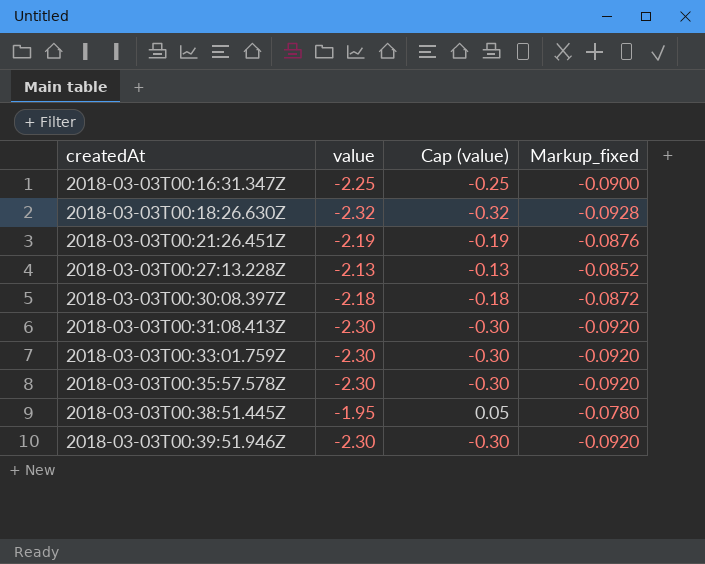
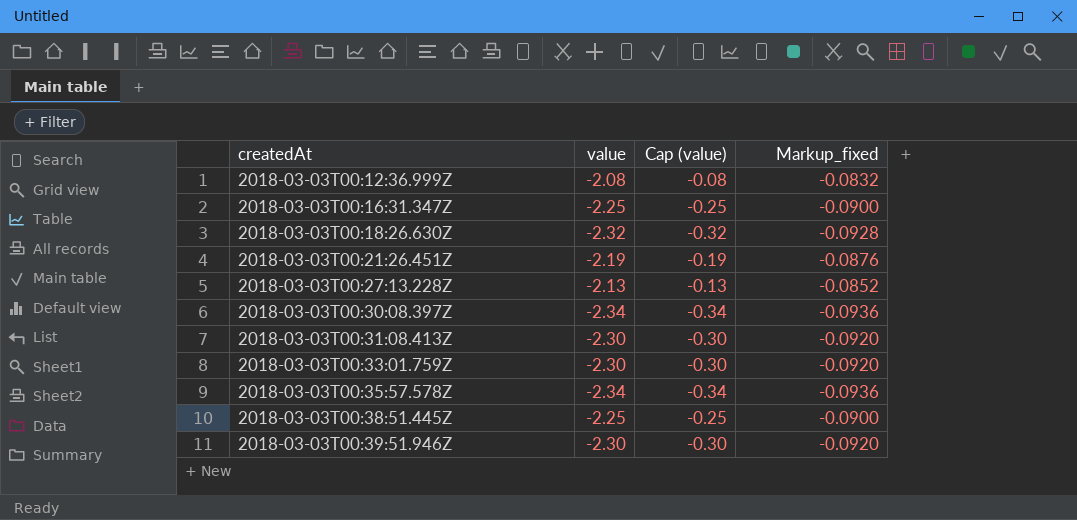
row 2018-03-03T00:12:36.999Z: none -> -2.08 | -0.08 | -0.0832
2018-03-03T00:30:08.397Z | value: -2.18 -> -2.34
2018-03-03T00:30:08.397Z | Cap (value): -0.18 -> -0.34
2018-03-03T00:30:08.397Z | Markup_fixed: -0.0872 -> -0.0936
2018-03-03T00:35:57.578Z | value: -2.30 -> -2.34
2018-03-03T00:35:57.578Z | Cap (value): -0.30 -> -0.34
2018-03-03T00:35:57.578Z | Markup_fixed: -0.0920 -> -0.0936
2018-03-03T00:38:51.445Z | value: -1.95 -> -2.25
2018-03-03T00:38:51.445Z | Cap (value): 0.05 -> -0.25
2018-03-03T00:38:51.445Z | Markup_fixed: -0.0780 -> -0.0900

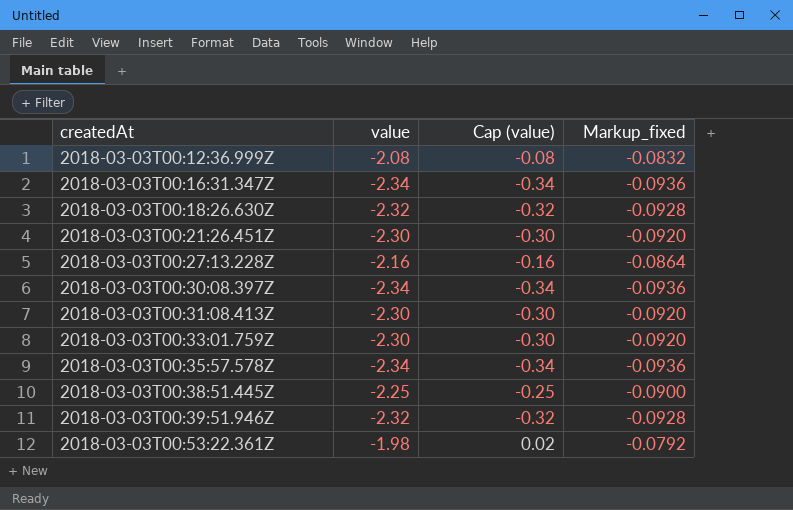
2018-03-03T00:16:31.347Z | value: -2.25 -> -2.34
2018-03-03T00:16:31.347Z | Cap (value): -0.25 -> -0.34
2018-03-03T00:16:31.347Z | Markup_fixed: -0.0900 -> -0.0936
2018-03-03T00:21:26.451Z | value: -2.19 -> -2.30
2018-03-03T00:21:26.451Z | Cap (value): -0.19 -> -0.30
2018-03-03T00:21:26.451Z | Markup_fixed: -0.0876 -> -0.0920
2018-03-03T00:27:13.228Z | value: -2.13 -> -2.16
2018-03-03T00:27:13.228Z | Cap (value): -0.13 -> -0.16
2018-03-03T00:27:13.228Z | Markup_fixed: -0.0852 -> -0.0864
2018-03-03T00:39:51.946Z | value: -2.30 -> -2.32
2018-03-03T00:39:51.946Z | Cap (value): -0.30 -> -0.32
2018-03-03T00:39:51.946Z | Markup_fixed: -0.0920 -> -0.0928
row 2018-03-03T00:53:22.361Z: none -> -1.98 | 0.02 | -0.0792

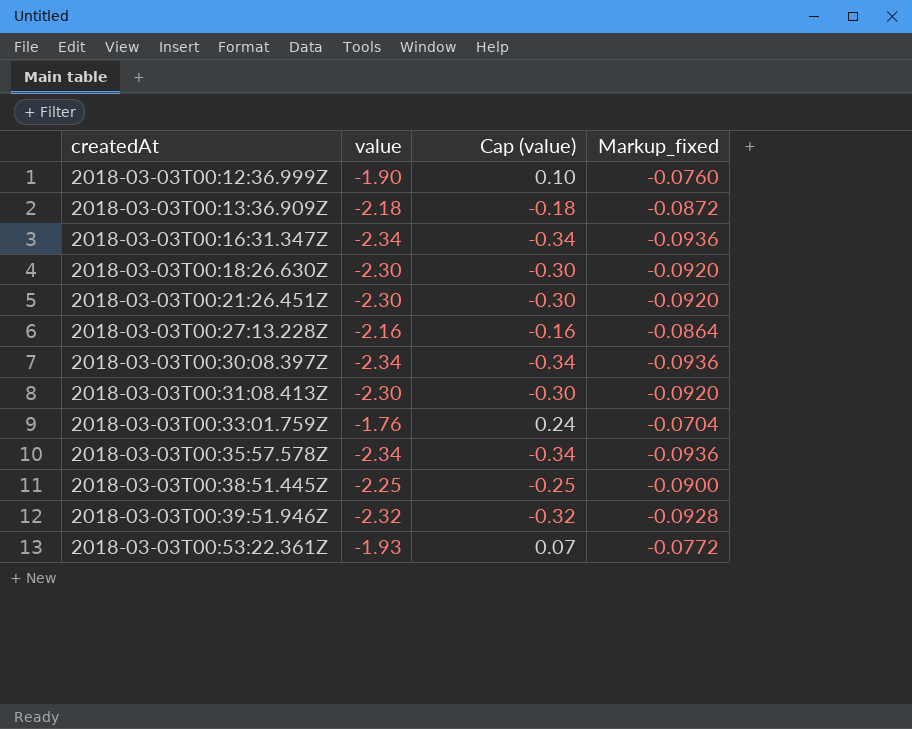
2018-03-03T00:12:36.999Z | value: -2.08 -> -1.90
2018-03-03T00:12:36.999Z | Cap (value): -0.08 -> 0.10
2018-03-03T00:12:36.999Z | Markup_fixed: -0.0832 -> -0.0760
row 2018-03-03T00:13:36.909Z: none -> -2.18 | -0.18 | -0.0872
2018-03-03T00:18:26.630Z | value: -2.32 -> -2.30
2018-03-03T00:18:26.630Z | Cap (value): -0.32 -> -0.30
2018-03-03T00:18:26.630Z | Markup_fixed: -0.0928 -> -0.0920
2018-03-03T00:33:01.759Z | value: -2.30 -> -1.76
2018-03-03T00:33:01.759Z | Cap (value): -0.30 -> 0.24
2018-03-03T00:33:01.759Z | Markup_fixed: -0.0920 -> -0.0704
2018-03-03T00:53:22.361Z | value: -1.98 -> -1.93
2018-03-03T00:53:22.361Z | Cap (value): 0.02 -> 0.07
2018-03-03T00:53:22.361Z | Markup_fixed: -0.0792 -> -0.0772

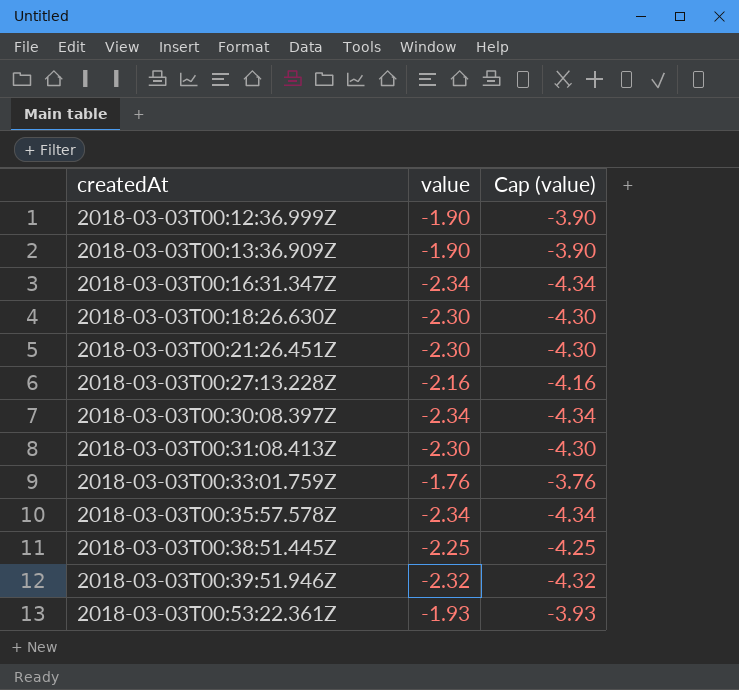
column Markup_fixed | formula: [value] * 0.04 -> none
column Cap (value) | formula: [value] + 2 -> [value] - 2
2018-03-03T00:13:36.909Z | value: -2.18 -> -1.90

